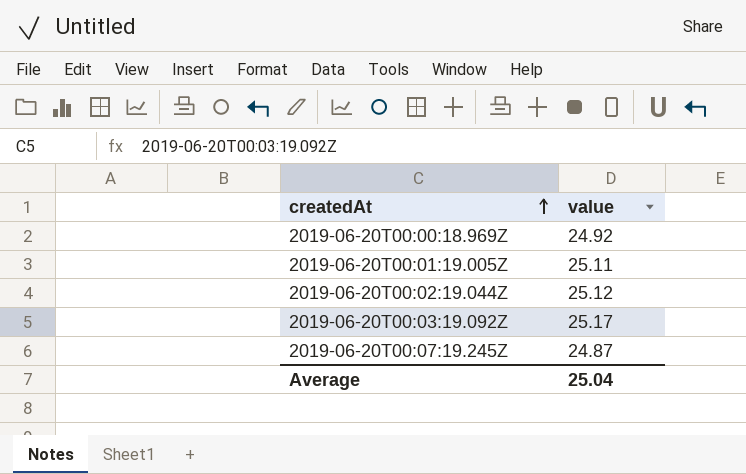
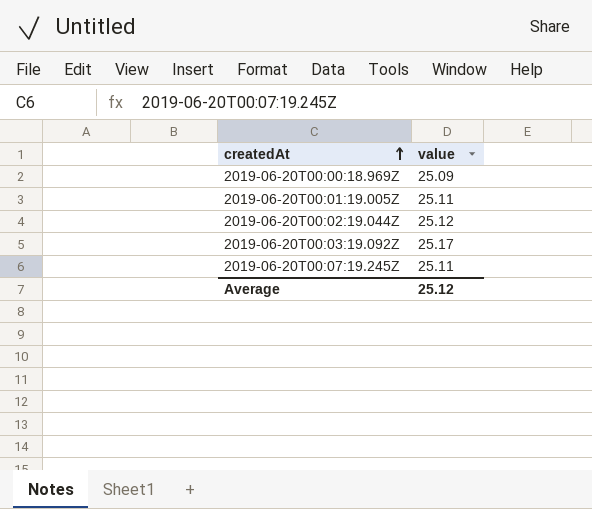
2019-06-20T00:00:18.969Z | value: 24.92 -> 25.09
2019-06-20T00:07:19.245Z | value: 24.87 -> 25.11
Average | value: 25.04 -> 25.12

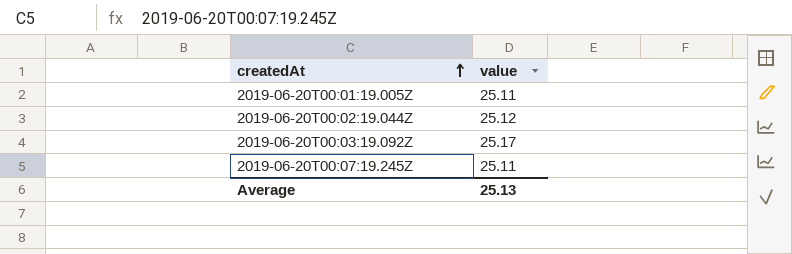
row 2019-06-20T00:00:18.969Z: 25.09 -> none
Average | value: 25.12 -> 25.13

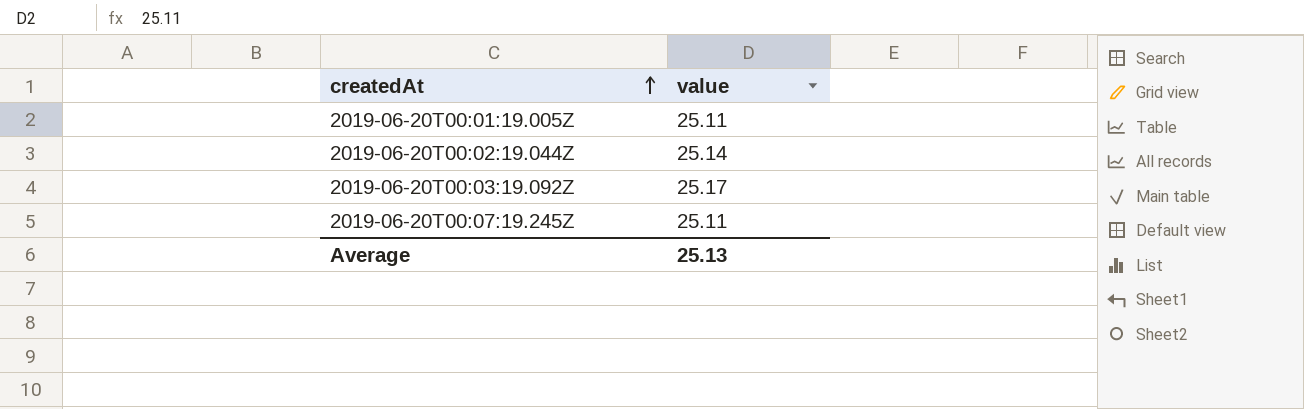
2019-06-20T00:02:19.044Z | value: 25.12 -> 25.14

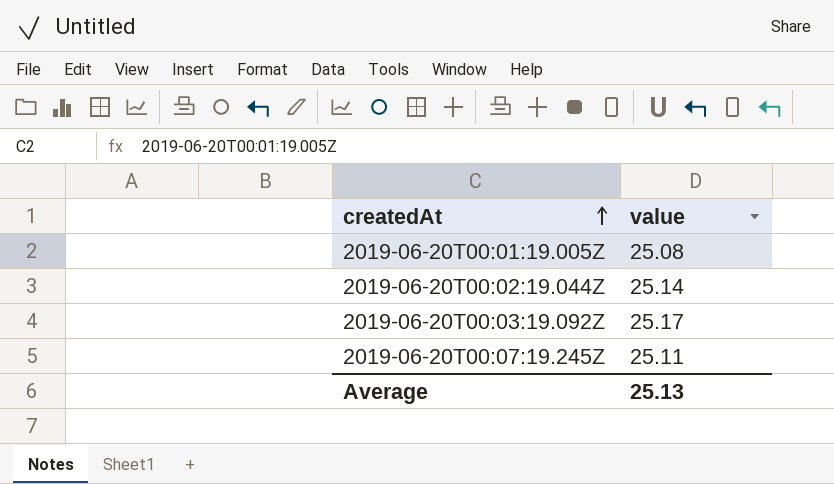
2019-06-20T00:01:19.005Z | value: 25.11 -> 25.08

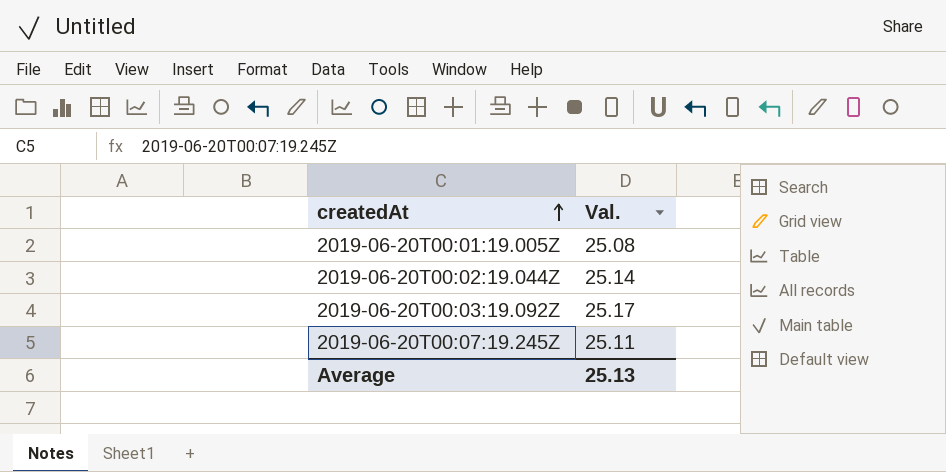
column name: value -> Val.

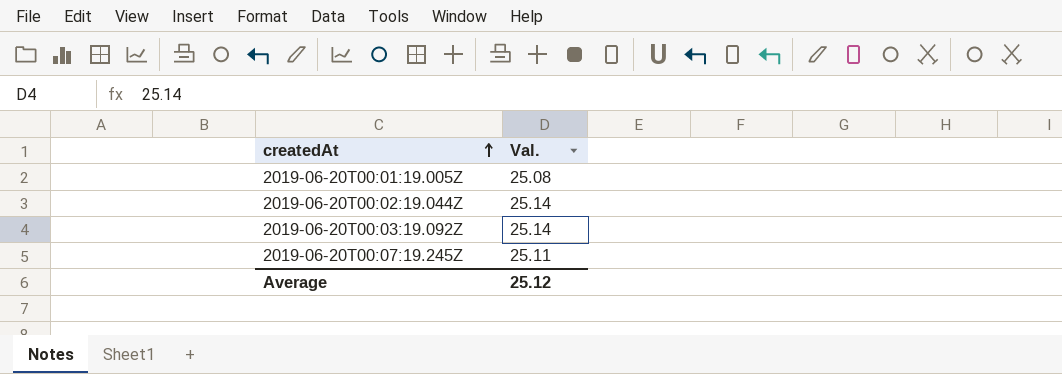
2019-06-20T00:03:19.092Z | Val.: 25.17 -> 25.14
Average | Val.: 25.13 -> 25.12

